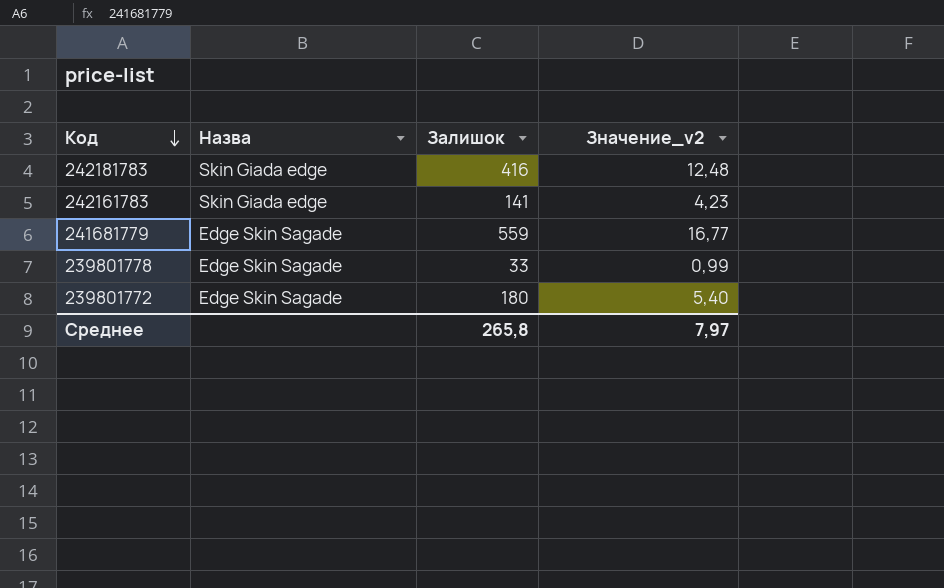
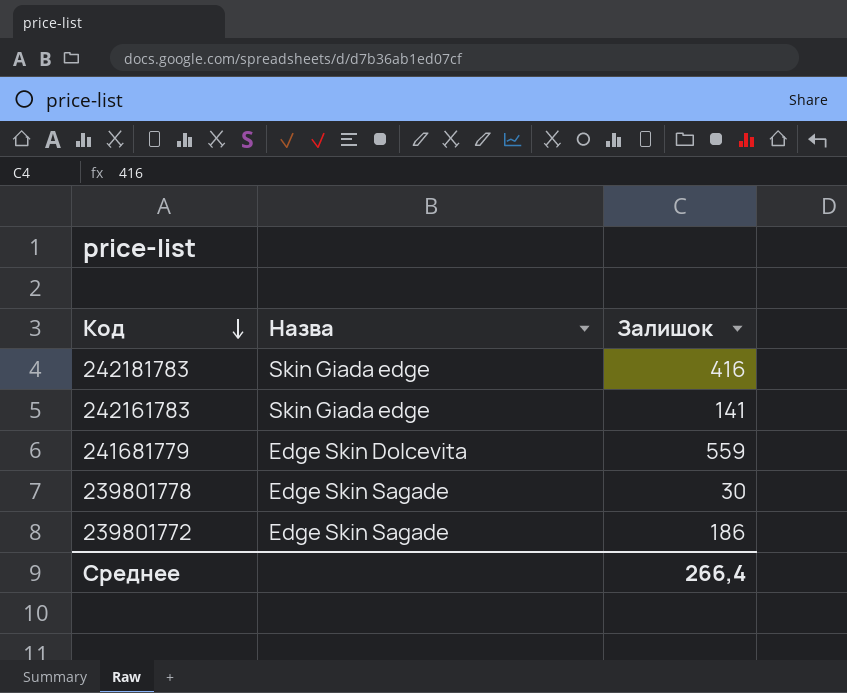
column Значение_v2 | formula: [Залишок] * 0,03 -> none
241681779 | Назва: Edge Skin Sagade -> Edge Skin Dolcevita
239801778 | Залишок: 33 -> 30
239801772 | Залишок: 180 -> 186
Среднее | Залишок: 265,8 -> 266,4

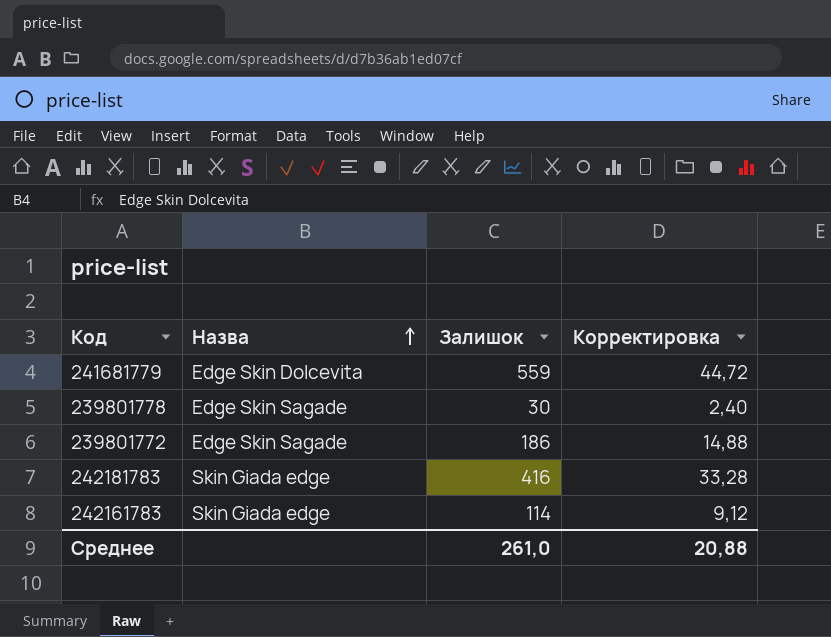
row order: Код descending -> Назва ascending
column Корректировка | formula: none -> [Залишок] * 0,08
242161783 | Залишок: 141 -> 114
Среднее | Залишок: 266,4 -> 261,0

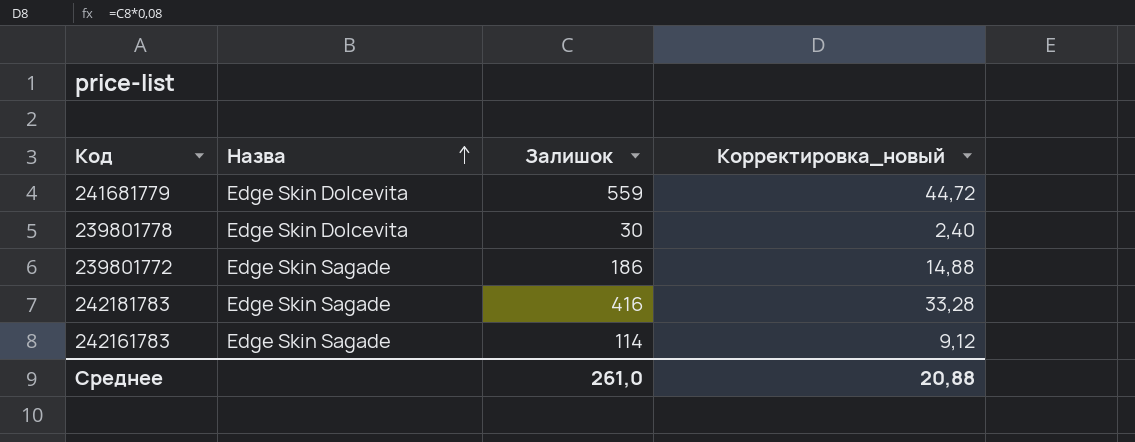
column name: Корректировка -> Корректировка_новый
239801778 | Назва: Edge Skin Sagade -> Edge Skin Dolcevita
242181783 | Назва: Skin Giada edge -> Edge Skin Sagade
242161783 | Назва: Skin Giada edge -> Edge Skin Sagade

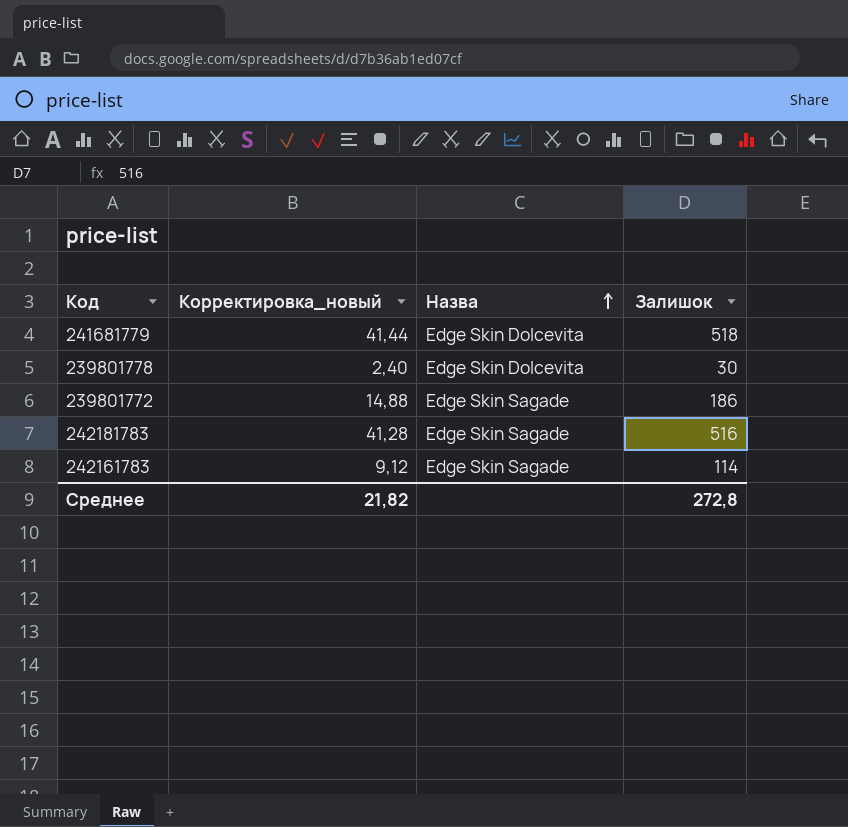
column Корректировка_новый | position: 4 -> 2
241681779 | Корректировка_новый: 44,72 -> 41,44
241681779 | Залишок: 559 -> 518
242181783 | Корректировка_новый: 33,28 -> 41,28
242181783 | Залишок: 416 -> 516
Среднее | Корректировка_новый: 20,88 -> 21,82
Среднее | Залишок: 261,0 -> 272,8

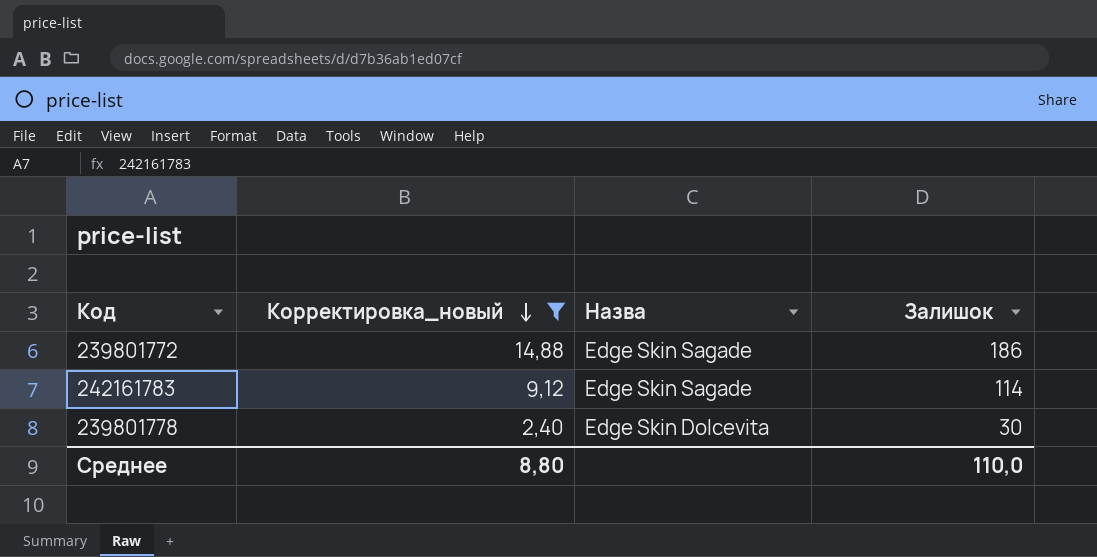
filter: none -> Корректировка_новый <= 14,88
row order: Назва ascending -> Корректировка_новый descending
Среднее | Корректировка_новый: 21,82 -> 8,80
Среднее | Залишок: 272,8 -> 110,0

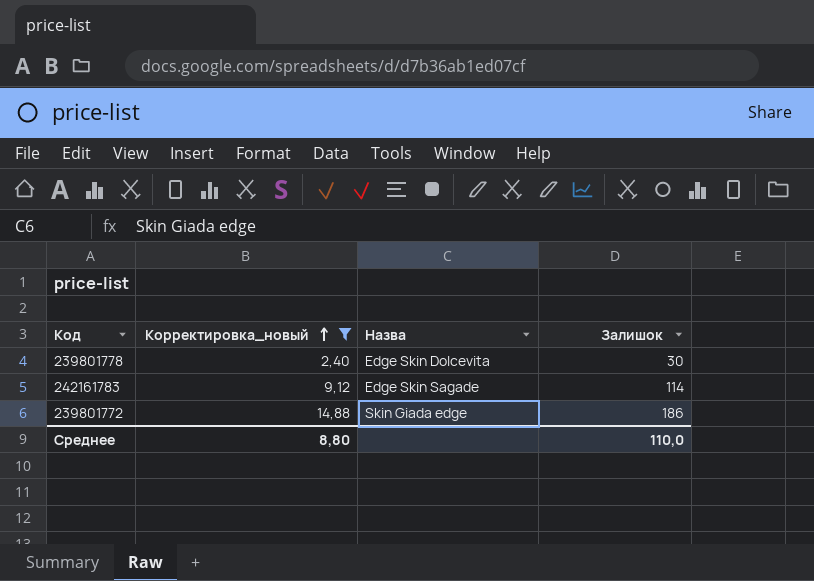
row order: Корректировка_новый descending -> Корректировка_новый ascending
239801772 | Назва: Edge Skin Sagade -> Skin Giada edge

